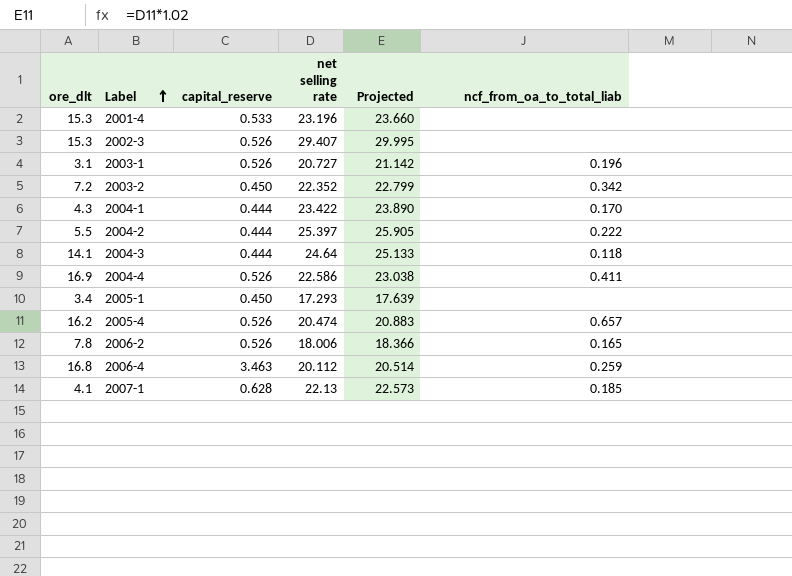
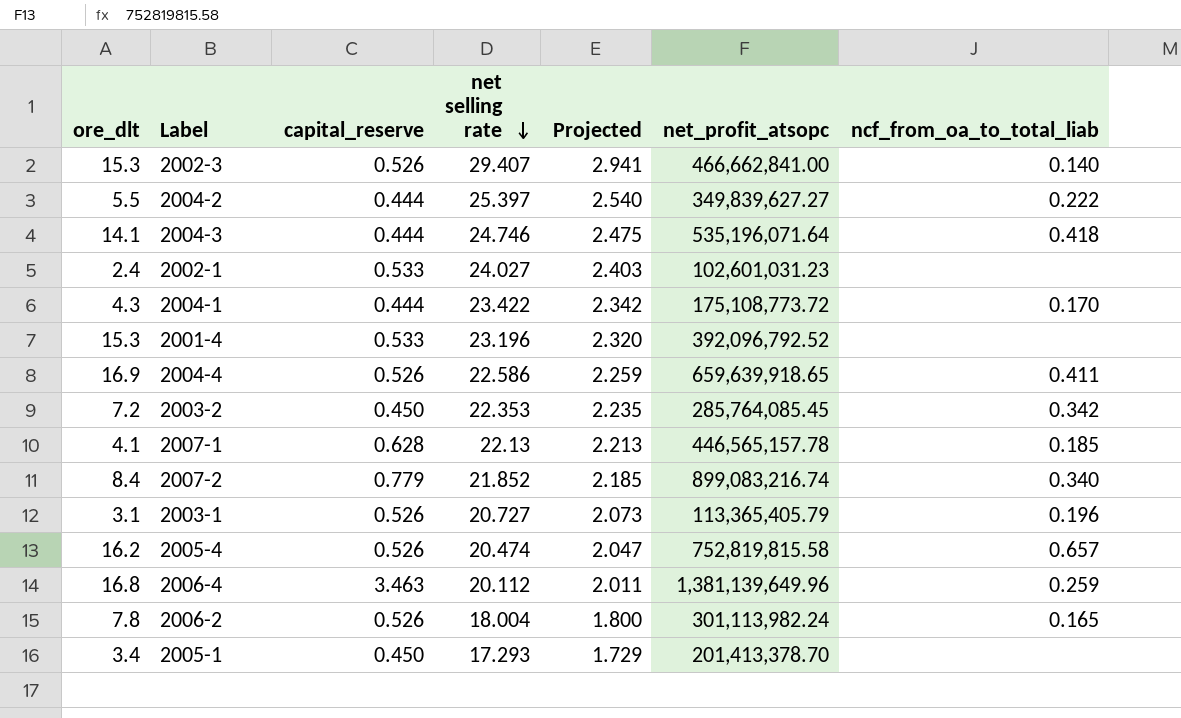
row order: Label ascending -> net selling rate descending
column Projected | formula: [net selling rate] * 1.02 -> [net selling rate] * 0.1
column net_profit_atsopc | position: none -> 6
2002-3 | ncf_from_oa_to_total_liab: none -> 0.140
2004-3 | net selling rate: 24.64 -> 24.746
2004-3 | ncf_from_oa_to_total_liab: 0.118 -> 0.418
row 2002-1: none -> 2.4 | 0.533 | 24.027 | 2.403 | 102,601,031.23 | none
2003-2 | net selling rate: 22.352 -> 22.353
row 2007-2: none -> 8.4 | 0.779 | 21.852 | 2.185 | 899,083,216.74 | 0.340
2006-2 | net selling rate: 18.006 -> 18.004

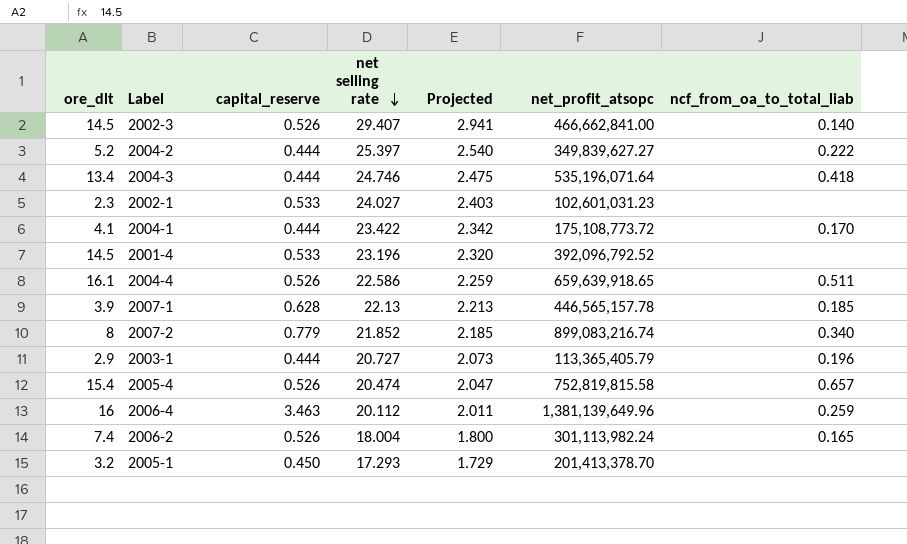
row 2003-2: 7.2 | 0.450 | 22.353 | 2.235 | 285,764,085.45 | 0.342 -> none
2002-3 | ore_dlt: 15.3 -> 14.5
2004-2 | ore_dlt: 5.5 -> 5.2
2004-3 | ore_dlt: 14.1 -> 13.4
2002-1 | ore_dlt: 2.4 -> 2.3
2004-1 | ore_dlt: 4.3 -> 4.1
2001-4 | ore_dlt: 15.3 -> 14.5
2004-4 | ore_dlt: 16.9 -> 16.1
2004-4 | ncf_from_oa_to_total_liab: 0.411 -> 0.511
2007-1 | ore_dlt: 4.1 -> 3.9
2007-2 | ore_dlt: 8.4 -> 8
2003-1 | ore_dlt: 3.1 -> 2.9
2003-1 | capital_reserve: 0.526 -> 0.444
2005-4 | ore_dlt: 16.2 -> 15.4
2006-4 | ore_dlt: 16.8 -> 16
2006-2 | ore_dlt: 7.8 -> 7.4
2005-1 | ore_dlt: 3.4 -> 3.2

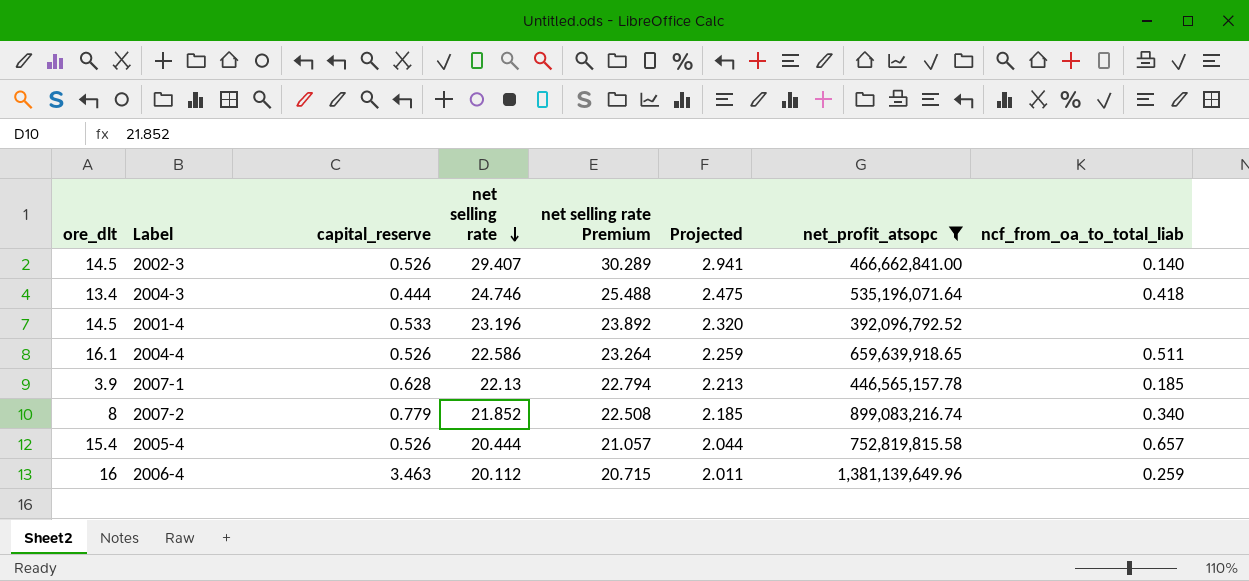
filter: none -> net_profit_atsopc >= 392,096,792.52
column net selling rate Premium | formula: none -> [net selling rate] * 1.03
2005-4 | net selling rate: 20.474 -> 20.444
2005-4 | Projected: 2.047 -> 2.044

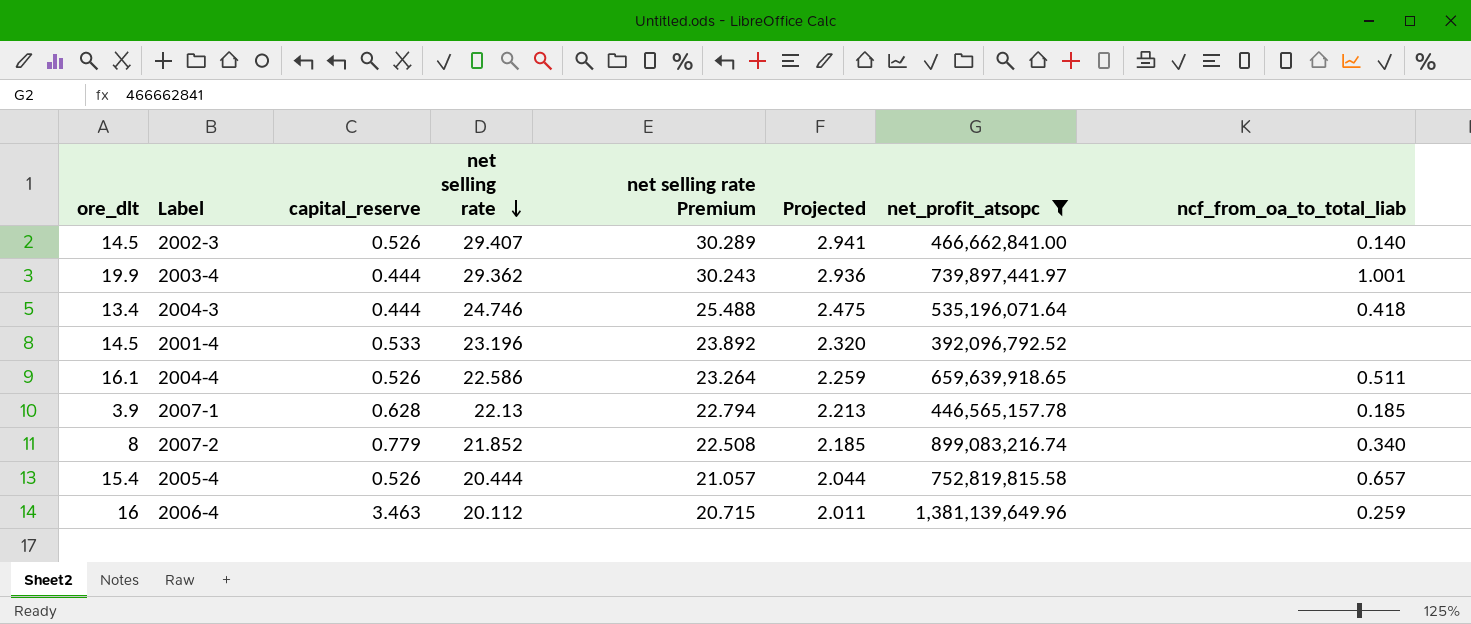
row 2003-4: none -> 19.9 | 0.444 | 29.362 | 30.243 | 2.936 | 739,897,441.97 | 1.001

